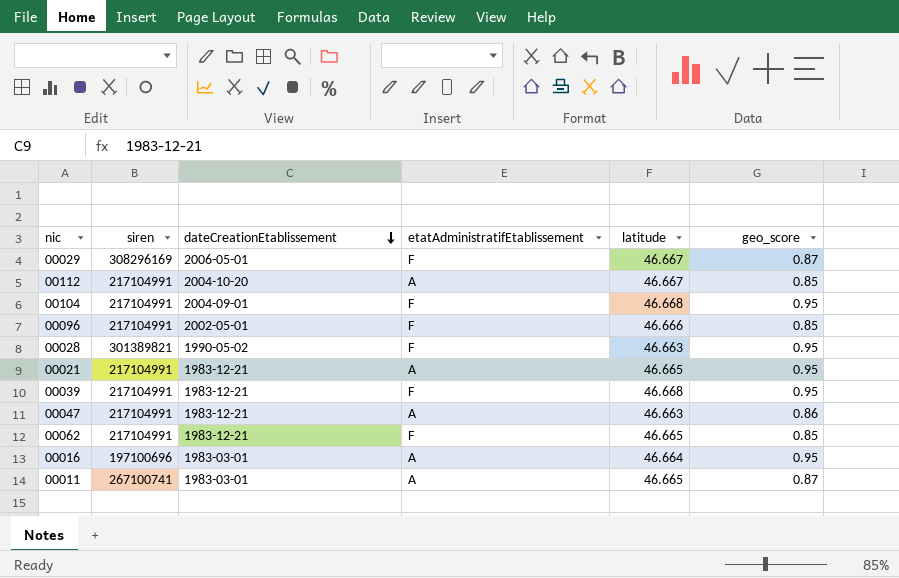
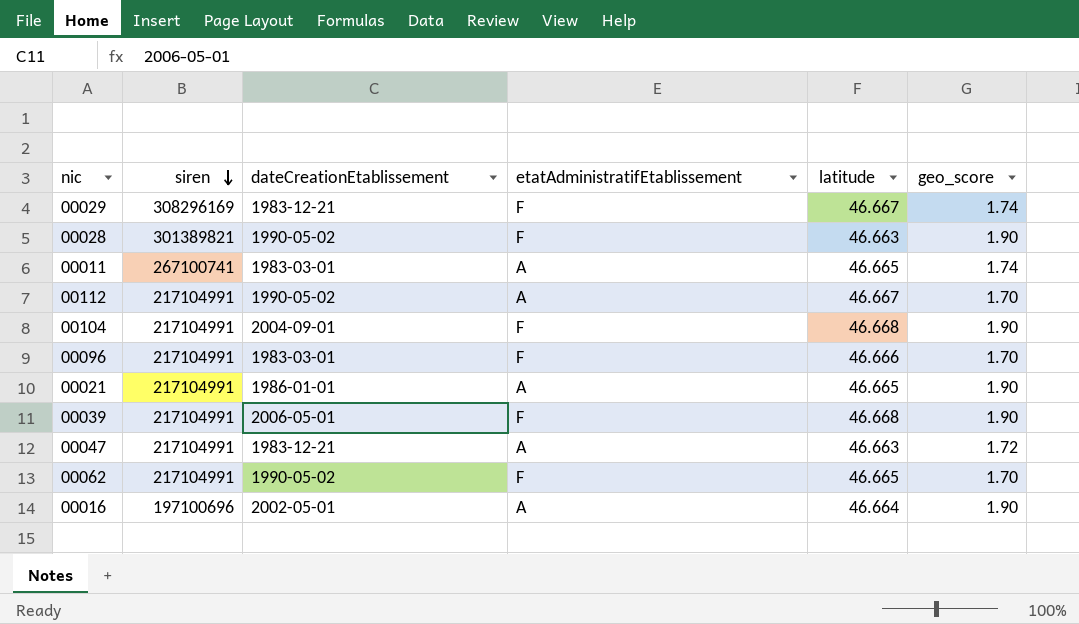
row order: dateCreationEtablissement descending -> siren descending
00029 | dateCreationEtablissement: 2006-05-01 -> 1983-12-21
00029 | geo_score: 0.87 -> 1.74
00028 | geo_score: 0.95 -> 1.90
00011 | geo_score: 0.87 -> 1.74
00112 | dateCreationEtablissement: 2004-10-20 -> 1990-05-02
00112 | geo_score: 0.85 -> 1.70
00104 | geo_score: 0.95 -> 1.90
00096 | dateCreationEtablissement: 2002-05-01 -> 1983-03-01
00096 | geo_score: 0.85 -> 1.70
00021 | dateCreationEtablissement: 1983-12-21 -> 1986-01-01
00021 | geo_score: 0.95 -> 1.90
00039 | dateCreationEtablissement: 1983-12-21 -> 2006-05-01
00039 | geo_score: 0.95 -> 1.90
00047 | geo_score: 0.86 -> 1.72
00062 | dateCreationEtablissement: 1983-12-21 -> 1990-05-02
00062 | geo_score: 0.85 -> 1.70
00016 | dateCreationEtablissement: 1983-03-01 -> 2002-05-01
00016 | geo_score: 0.95 -> 1.90

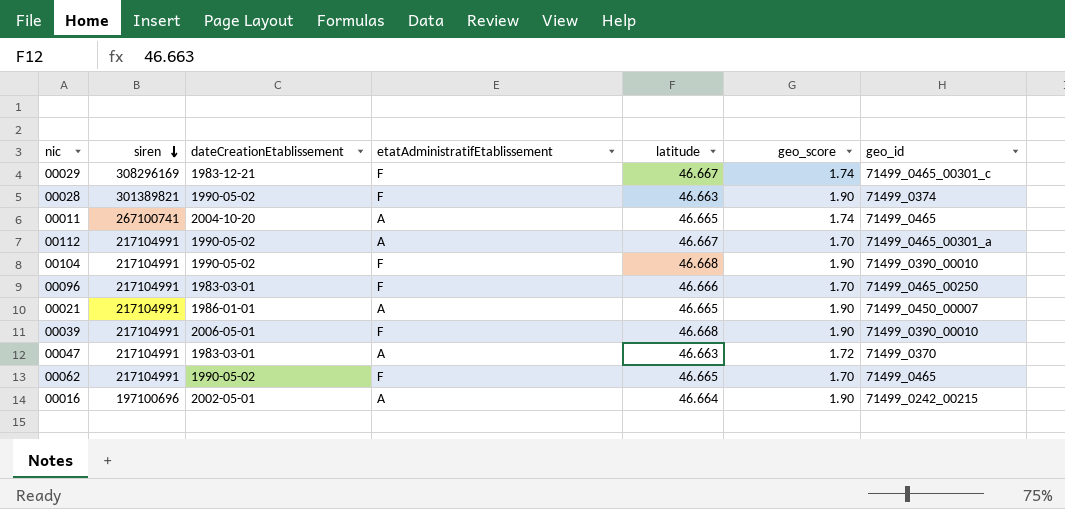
column geo_id | position: none -> 7
00011 | dateCreationEtablissement: 1983-03-01 -> 2004-10-20
00104 | dateCreationEtablissement: 2004-09-01 -> 1990-05-02
00047 | dateCreationEtablissement: 1983-12-21 -> 1983-03-01

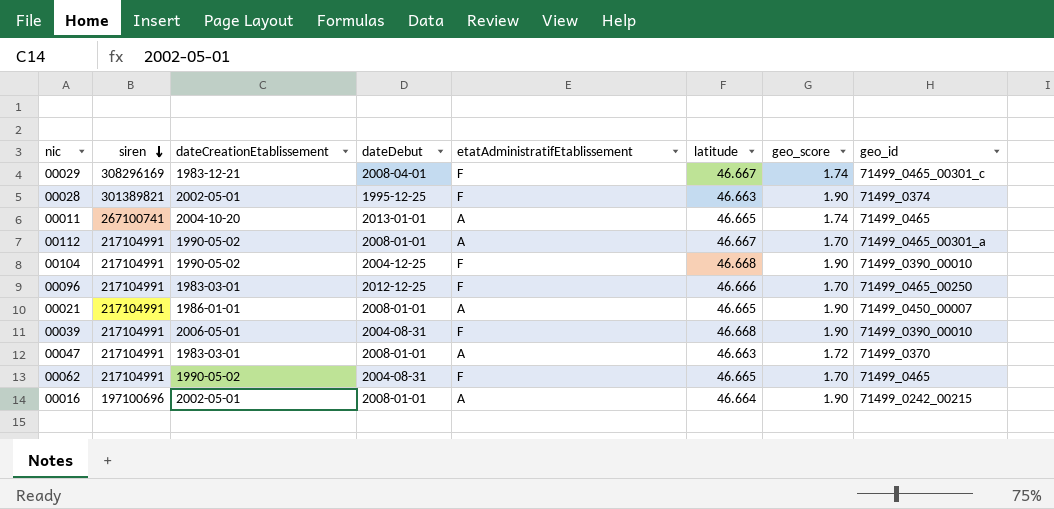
column dateDebut | position: none -> 4
00028 | dateCreationEtablissement: 1990-05-02 -> 2002-05-01

